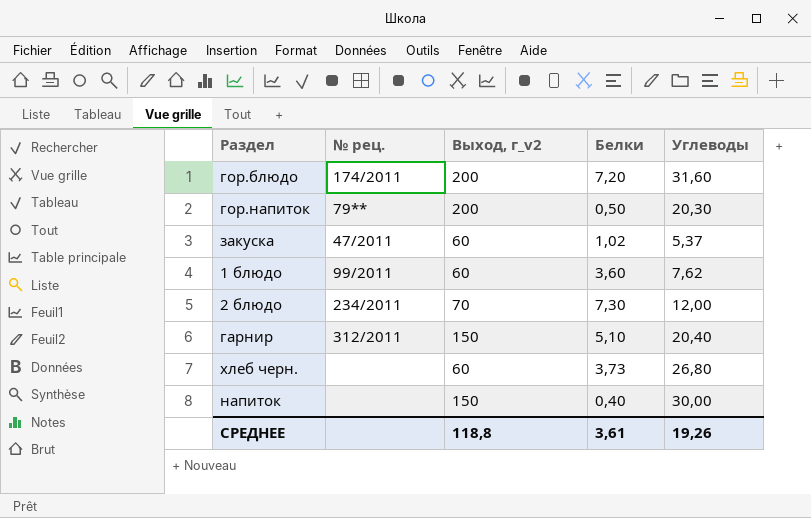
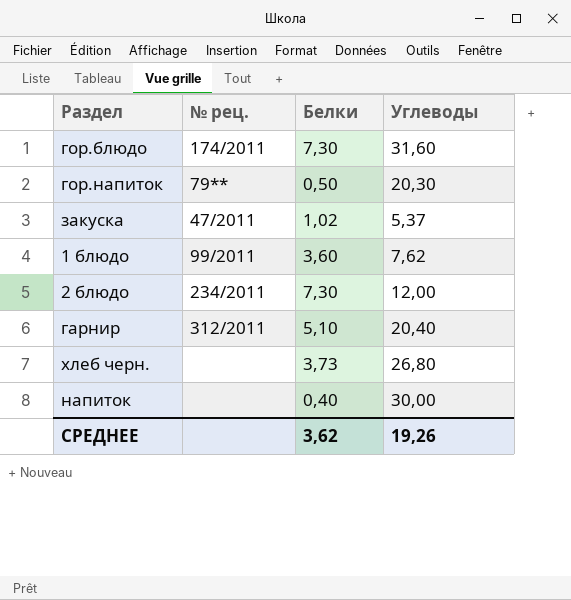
column Выход, г_v2 | position: 3 -> none
гор.блюдо | Белки: 7,20 -> 7,30
СРЕДНЕЕ | Белки: 3,61 -> 3,62

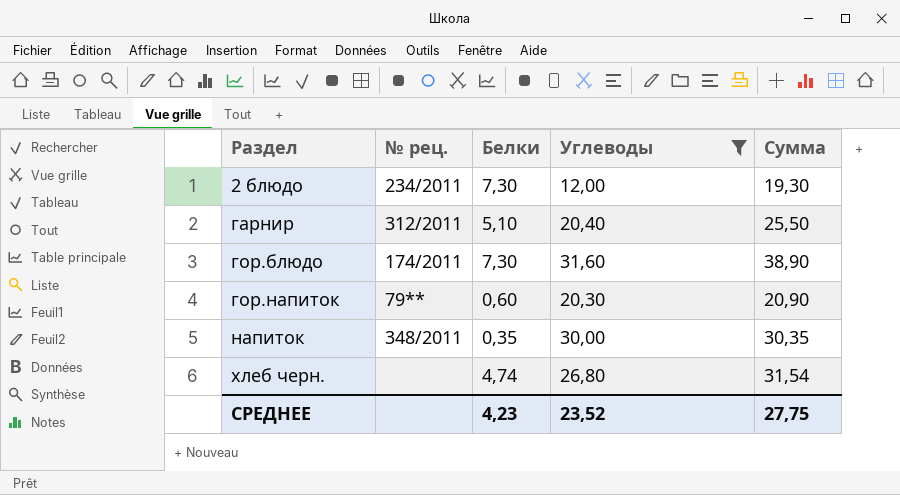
filter: none -> Углеводы >= 12,00
row order: none -> Раздел ascending
column Сумма | formula: none -> [Белки] + [Углеводы]
гор.напиток | Белки: 0,50 -> 0,60
напиток | № рец.: none -> 348/2011
напиток | Белки: 0,40 -> 0,35
хлеб черн. | Белки: 3,73 -> 4,74
СРЕДНЕЕ | Белки: 3,62 -> 4,23
СРЕДНЕЕ | Углеводы: 19,26 -> 23,52

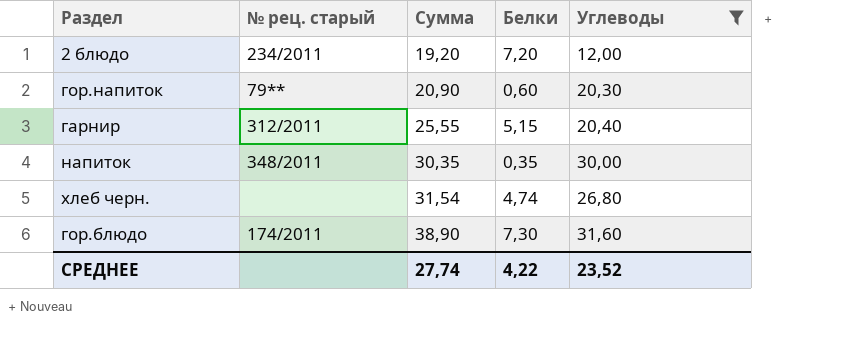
row order: Раздел ascending -> Сумма ascending
column name: № рец. -> № рец. старый
column Сумма | position: 5 -> 3
2 блюдо | Сумма: 19,30 -> 19,20
2 блюдо | Белки: 7,30 -> 7,20
гарнир | Сумма: 25,50 -> 25,55
гарнир | Белки: 5,10 -> 5,15
СРЕДНЕЕ | Сумма: 27,75 -> 27,74
СРЕДНЕЕ | Белки: 4,23 -> 4,22

